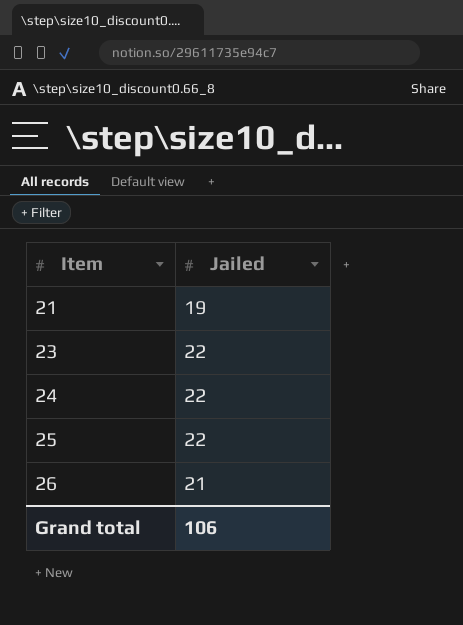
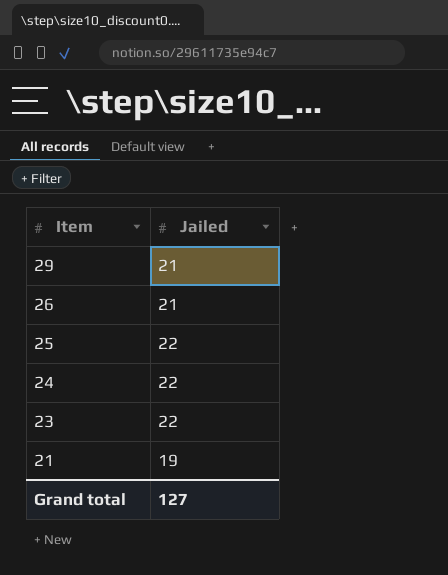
row order: Item ascending -> Item descending
row 29: none -> 21
Grand total | Jailed: 106 -> 127

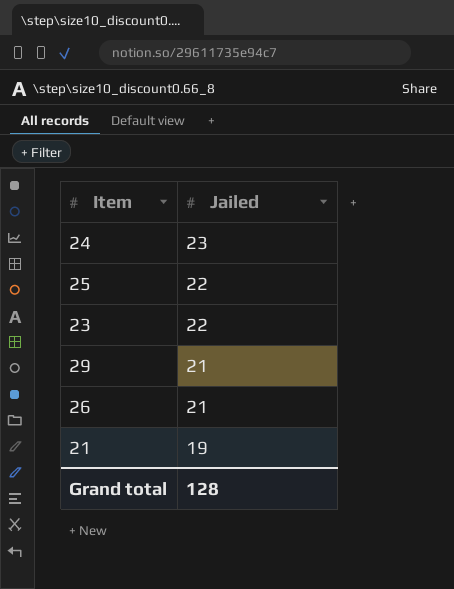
row order: Item descending -> Jailed descending
24 | Jailed: 22 -> 23
Grand total | Jailed: 127 -> 128

